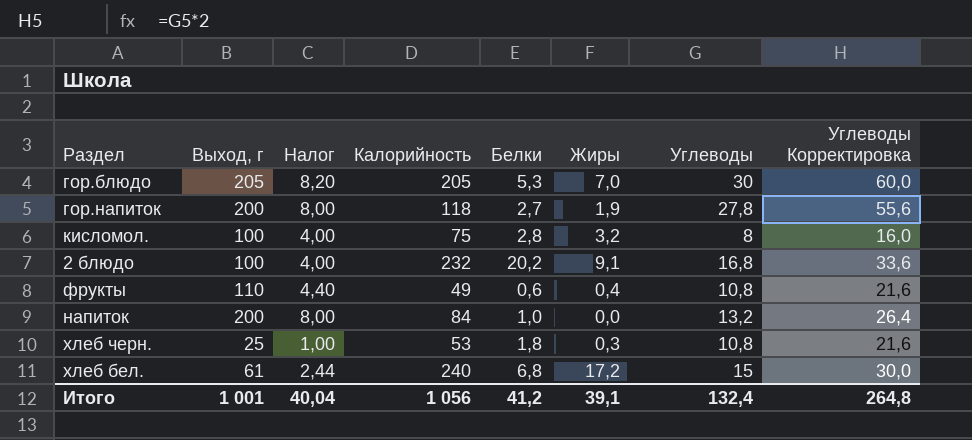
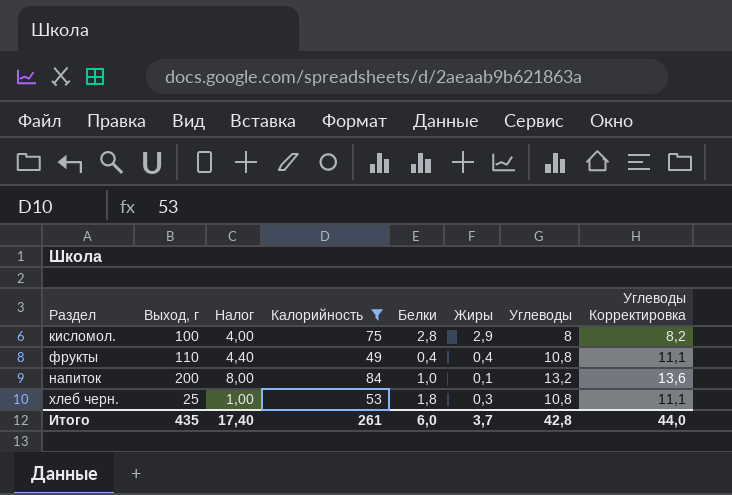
filter: none -> Калорийность <= 84
column Углеводы Корректировка | formula: [Углеводы] * 2 -> [Углеводы] * 1,03
кисломол. | Жиры: 3,2 -> 2,9
фрукты | Белки: 0,6 -> 0,4
напиток | Жиры: 0,0 -> 0,1
Итого | Выход, г: 1 001 -> 435
Итого | Налог: 40,04 -> 17,40
Итого | Калорийность: 1 056 -> 261
Итого | Белки: 41,2 -> 6,0
Итого | Жиры: 39,1 -> 3,7
Итого | Углеводы: 132,4 -> 42,8
Итого | Углеводы Корректировка: 264,8 -> 44,0

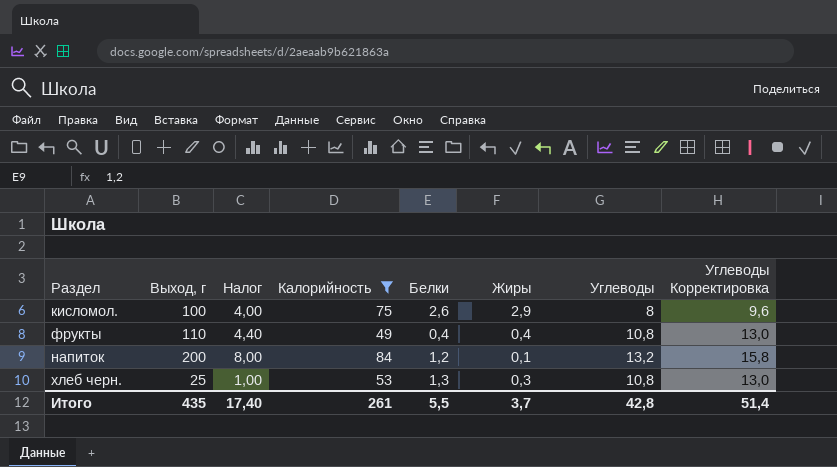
column Углеводы Корректировка | formula: [Углеводы] * 1,03 -> [Углеводы] * 1,2
кисломол. | Белки: 2,8 -> 2,6
напиток | Белки: 1,0 -> 1,2
хлеб черн. | Белки: 1,8 -> 1,3
Итого | Белки: 6,0 -> 5,5
Итого | Углеводы Корректировка: 44,0 -> 51,4

